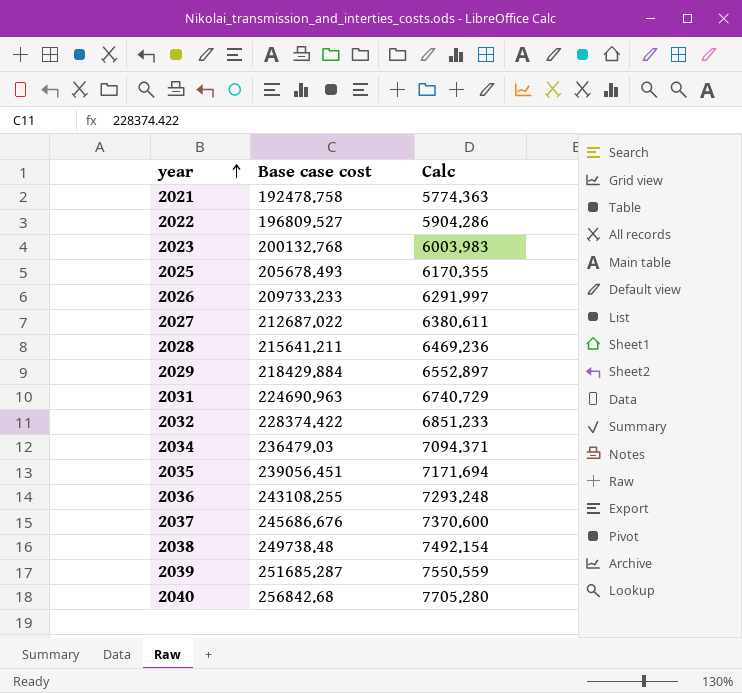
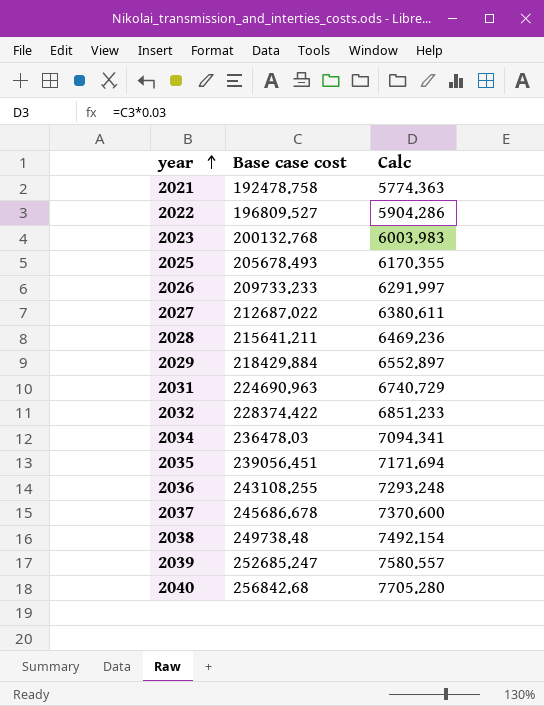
2034 | Base case cost: 236479.03 -> 236478.03
2034 | Calc: 7094.371 -> 7094.341
2037 | Base case cost: 245686.676 -> 245686.678
2039 | Base case cost: 251685.287 -> 252685.247
2039 | Calc: 7550.559 -> 7580.557

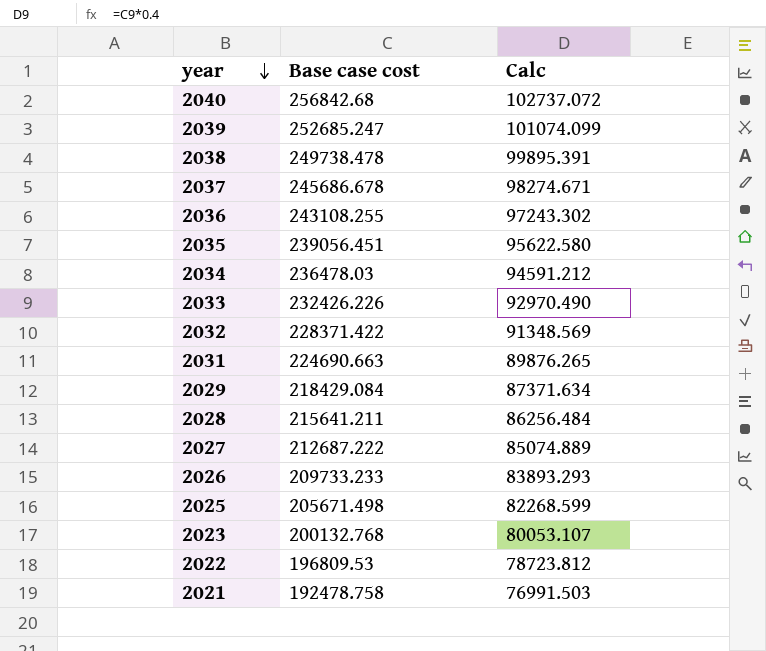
row order: year ascending -> year descending
column Calc | formula: [Base case cost] * 0.03 -> [Base case cost] * 0.4
2038 | Base case cost: 249738.48 -> 249738.478
row 2033: none -> 232426.226 | 92970.490
2032 | Base case cost: 228374.422 -> 228371.422
2031 | Base case cost: 224690.963 -> 224690.663
2029 | Base case cost: 218429.884 -> 218429.084
2027 | Base case cost: 212687.022 -> 212687.222
2025 | Base case cost: 205678.493 -> 205671.498
2022 | Base case cost: 196809.527 -> 196809.53

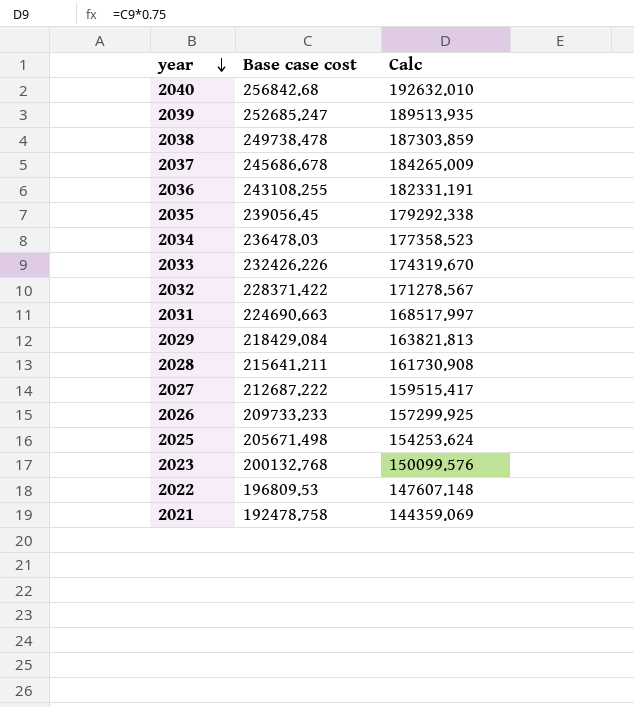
column Calc | formula: [Base case cost] * 0.4 -> [Base case cost] * 0.75
2035 | Base case cost: 239056.451 -> 239056.45

